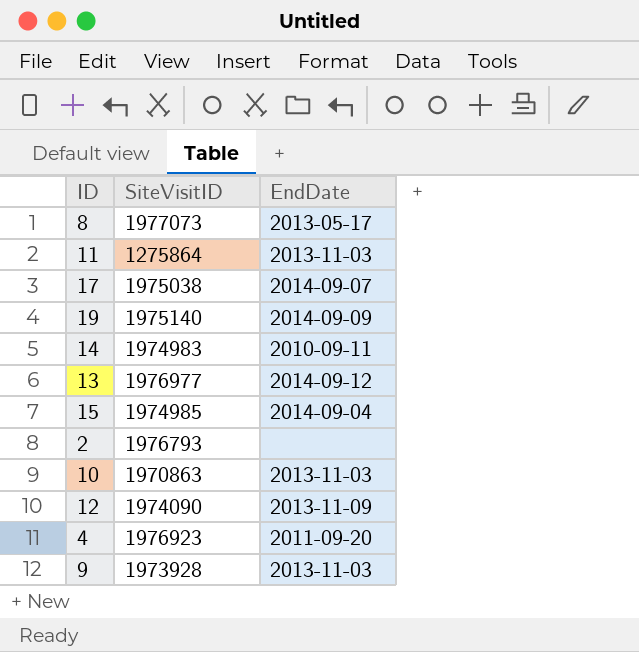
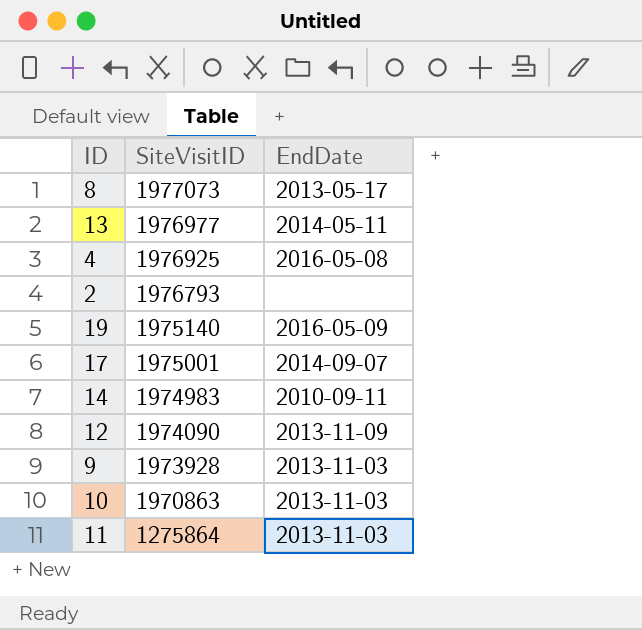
row order: none -> SiteVisitID descending
row 15: 1974985 | 2014-09-04 -> none
13 | EndDate: 2014-09-12 -> 2014-05-11
4 | SiteVisitID: 1976923 -> 1976925
4 | EndDate: 2011-09-20 -> 2016-05-08
19 | EndDate: 2014-09-09 -> 2016-05-09
17 | SiteVisitID: 1975038 -> 1975001

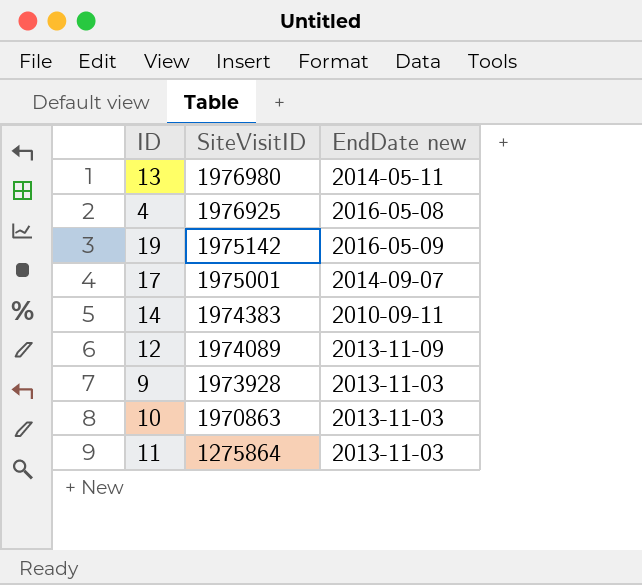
column name: EndDate -> EndDate new
row 8: 1977073 | 2013-05-17 -> none
row 2: 1976793 | none -> none
13 | SiteVisitID: 1976977 -> 1976980
19 | SiteVisitID: 1975140 -> 1975142
14 | SiteVisitID: 1974983 -> 1974383
12 | SiteVisitID: 1974090 -> 1974089

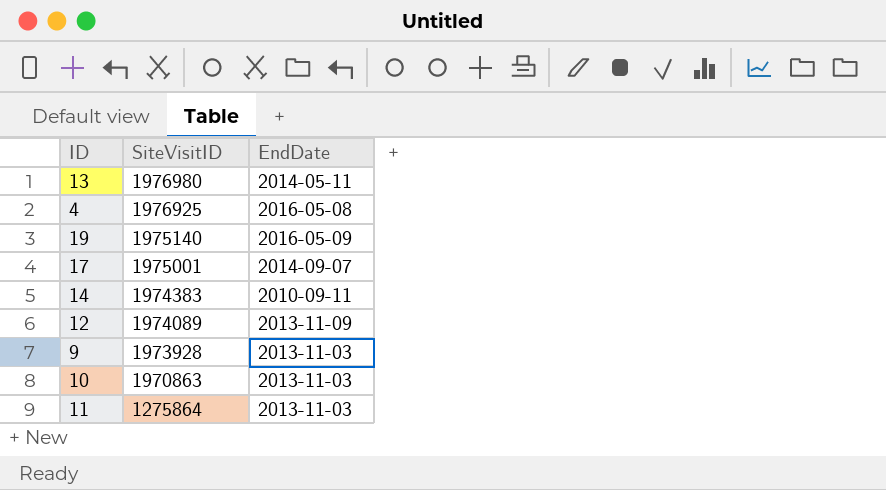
column name: EndDate new -> EndDate
19 | SiteVisitID: 1975142 -> 1975140

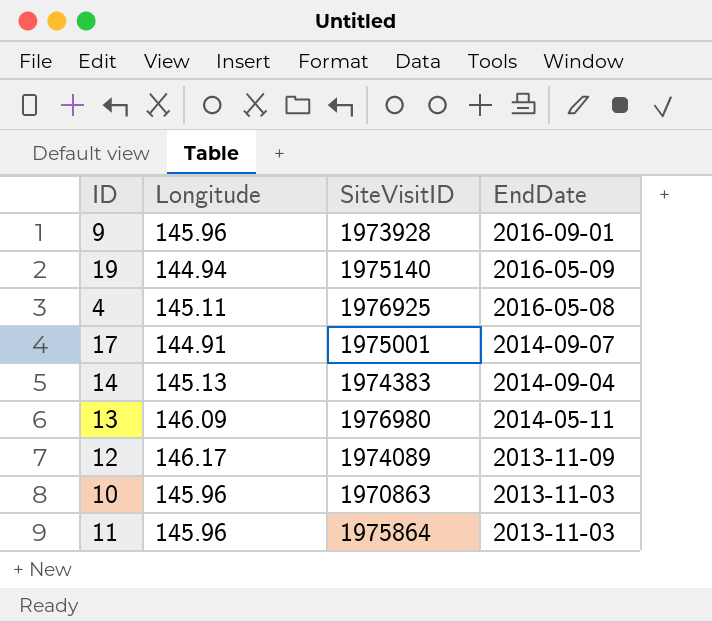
row order: SiteVisitID descending -> EndDate descending
column Longitude | position: none -> 2
9 | EndDate: 2013-11-03 -> 2016-09-01
14 | EndDate: 2010-09-11 -> 2014-09-04
11 | SiteVisitID: 1275864 -> 1975864

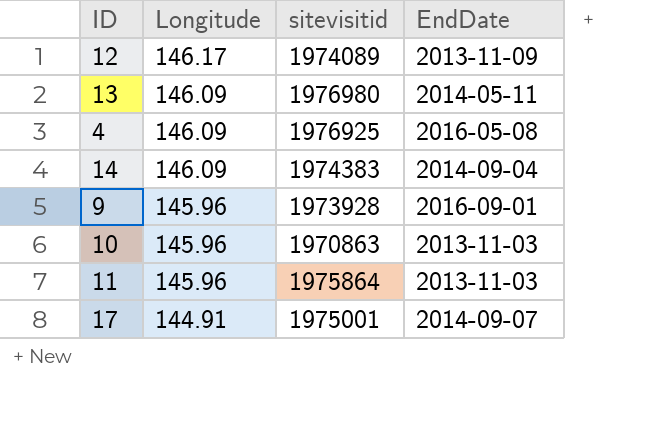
row order: EndDate descending -> Longitude descending
column name: SiteVisitID -> sitevisitid
row 19: 144.94 | 1975140 | 2016-05-09 -> none
4 | Longitude: 145.11 -> 146.09
14 | Longitude: 145.13 -> 146.09

